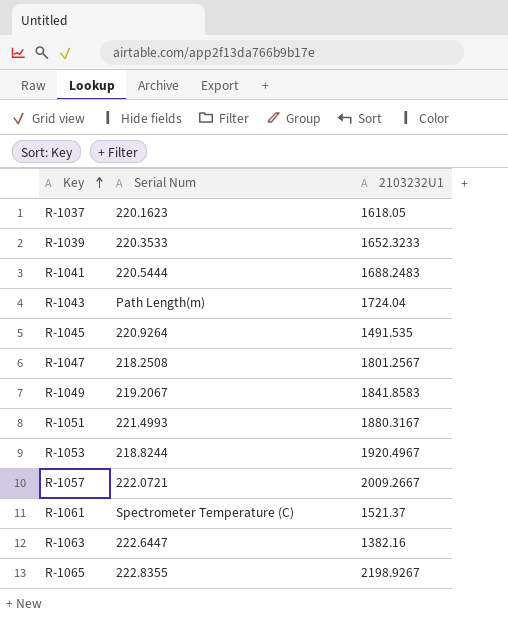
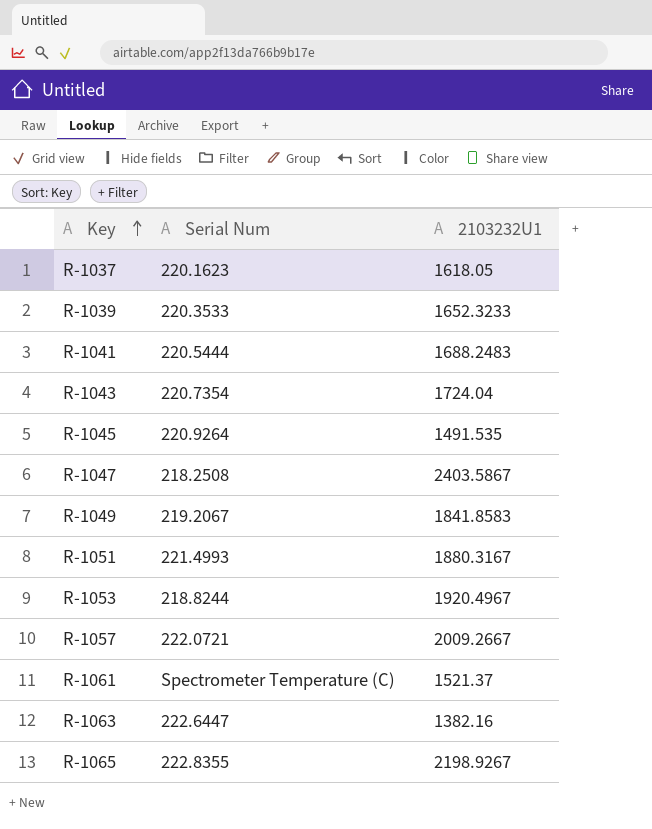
R-1043 | Serial Num: Path Length(m) -> 220.7354
R-1047 | 2103232U1: 1801.2567 -> 2403.5867

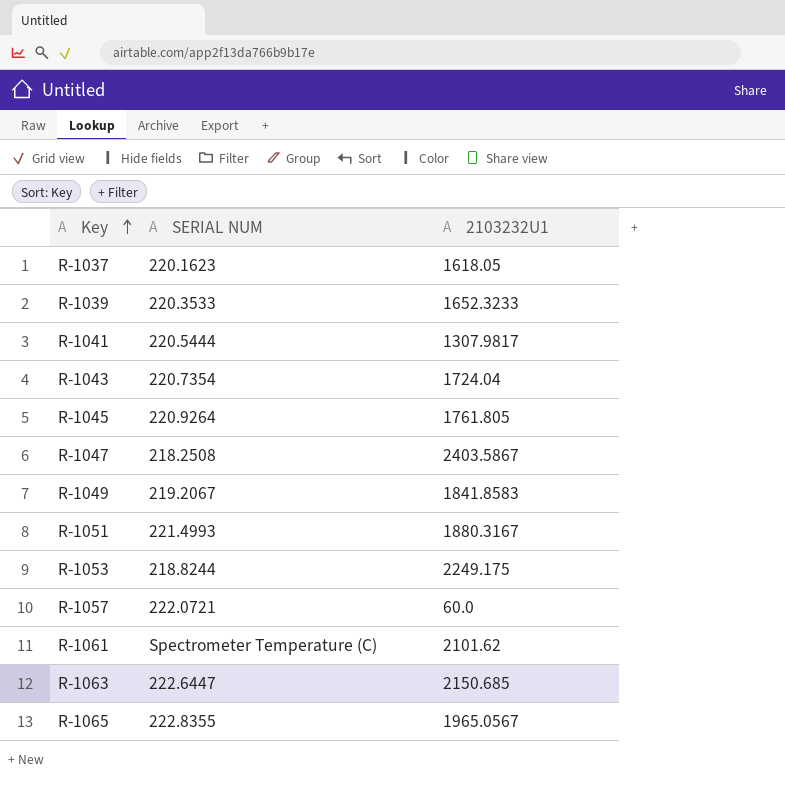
column name: Serial Num -> SERIAL NUM
R-1041 | 2103232U1: 1688.2483 -> 1307.9817
R-1045 | 2103232U1: 1491.535 -> 1761.805
R-1053 | 2103232U1: 1920.4967 -> 2249.175
R-1057 | 2103232U1: 2009.2667 -> 60.0
R-1061 | 2103232U1: 1521.37 -> 2101.62
R-1063 | 2103232U1: 1382.16 -> 2150.685
R-1065 | 2103232U1: 2198.9267 -> 1965.0567

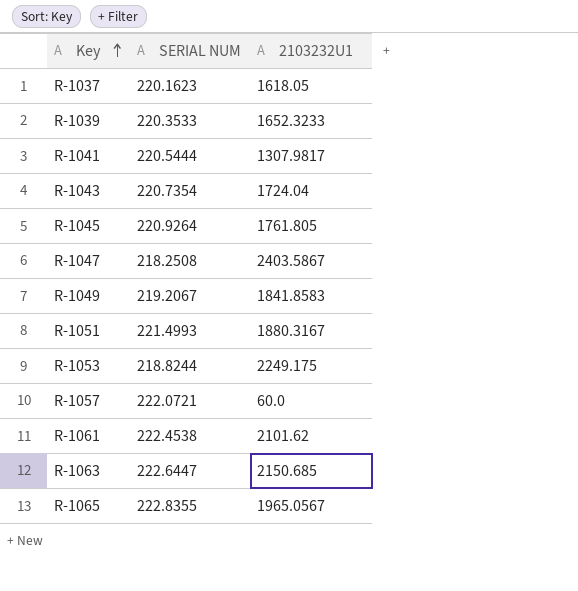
R-1061 | SERIAL NUM: Spectrometer Temperature (C) -> 222.4538

